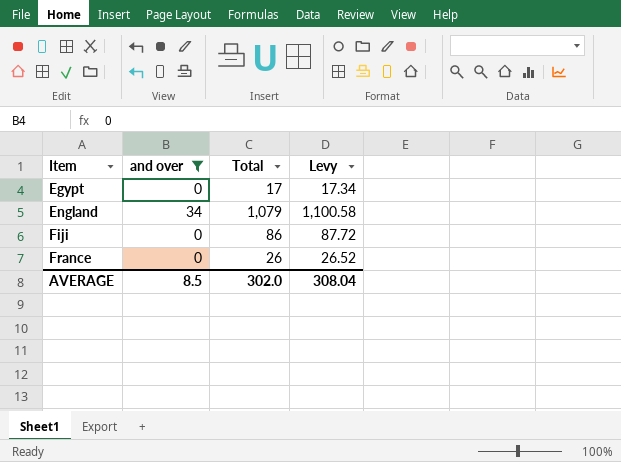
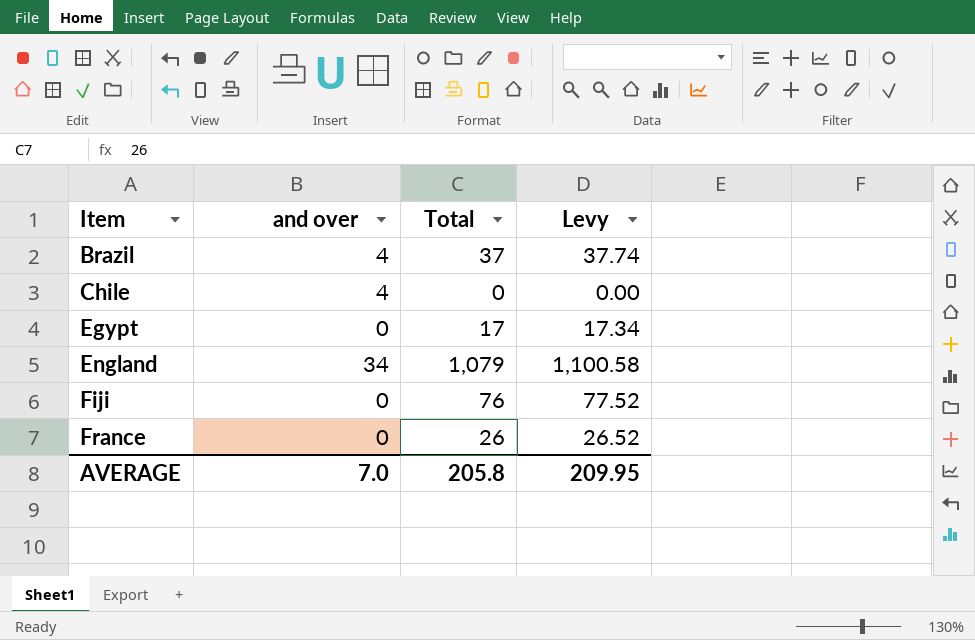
filter: and over != 4 -> none
Fiji | Total: 86 -> 76
Fiji | Levy: 87.72 -> 77.52
AVERAGE | and over: 8.5 -> 7.0
AVERAGE | Total: 302.0 -> 205.8
AVERAGE | Levy: 308.04 -> 209.95

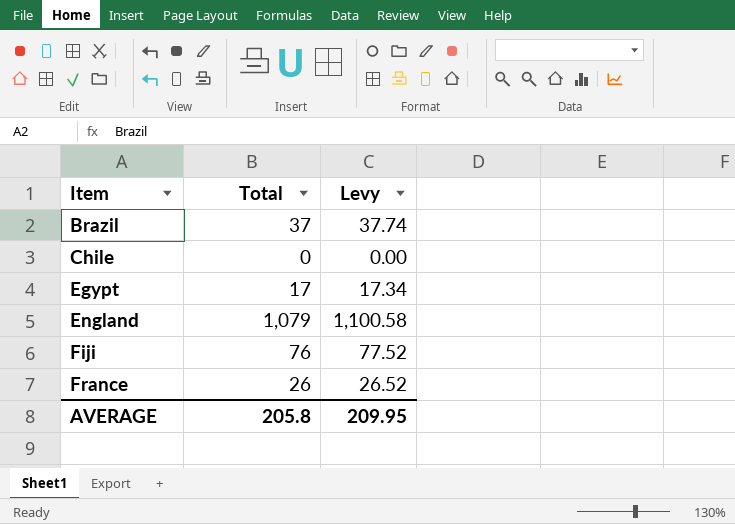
column and over | position: 2 -> none

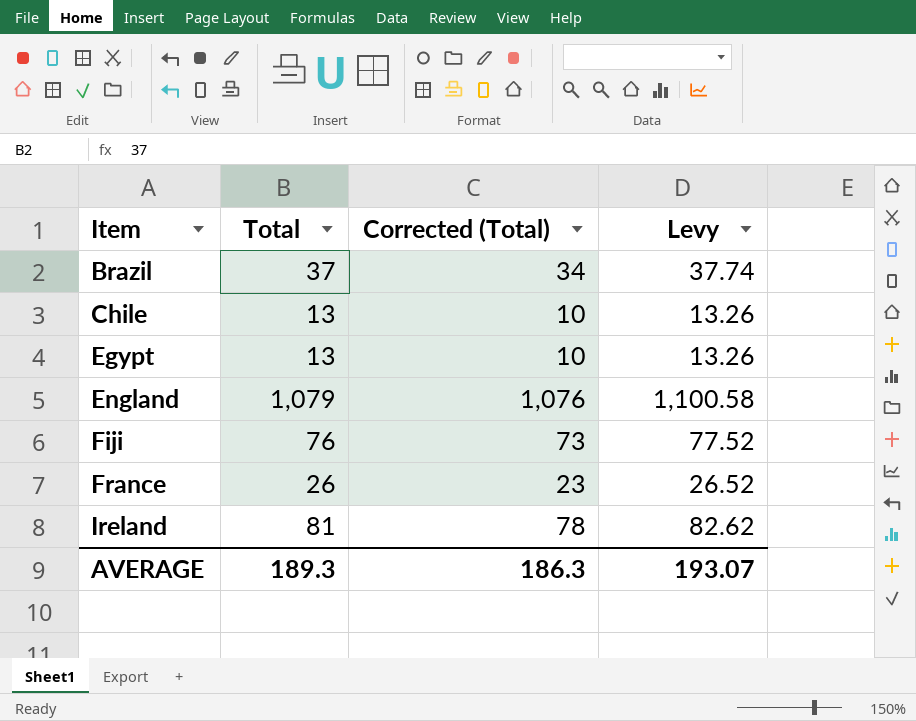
column Corrected (Total) | formula: none -> [Total] - 3
Chile | Total: 0 -> 13
Chile | Levy: 0.00 -> 13.26
Egypt | Total: 17 -> 13
Egypt | Levy: 17.34 -> 13.26
row Ireland: none -> 81 | 78 | 82.62
AVERAGE | Total: 205.8 -> 189.3
AVERAGE | Levy: 209.95 -> 193.07

